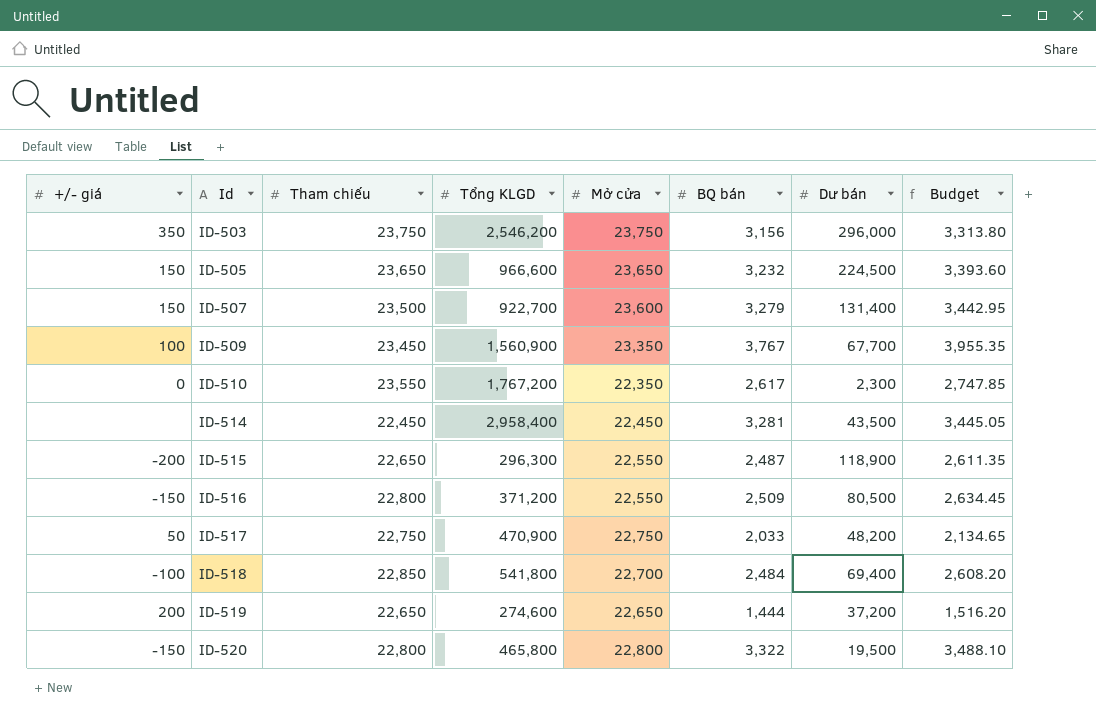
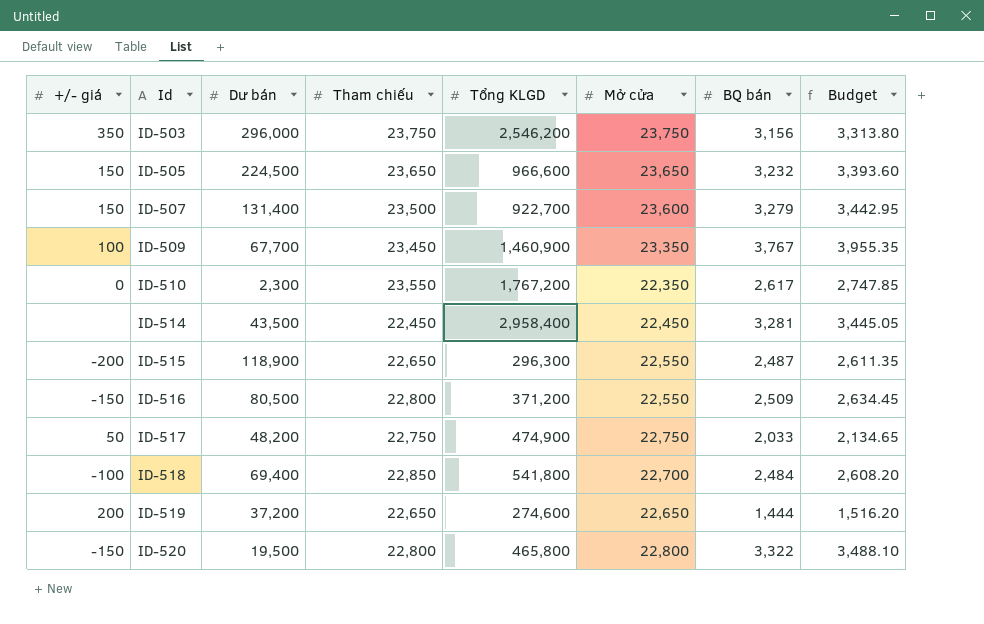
column Dư bán | position: 7 -> 3
ID-509 | Tổng KLGD: 1,560,900 -> 1,460,900
ID-517 | Tổng KLGD: 470,900 -> 474,900

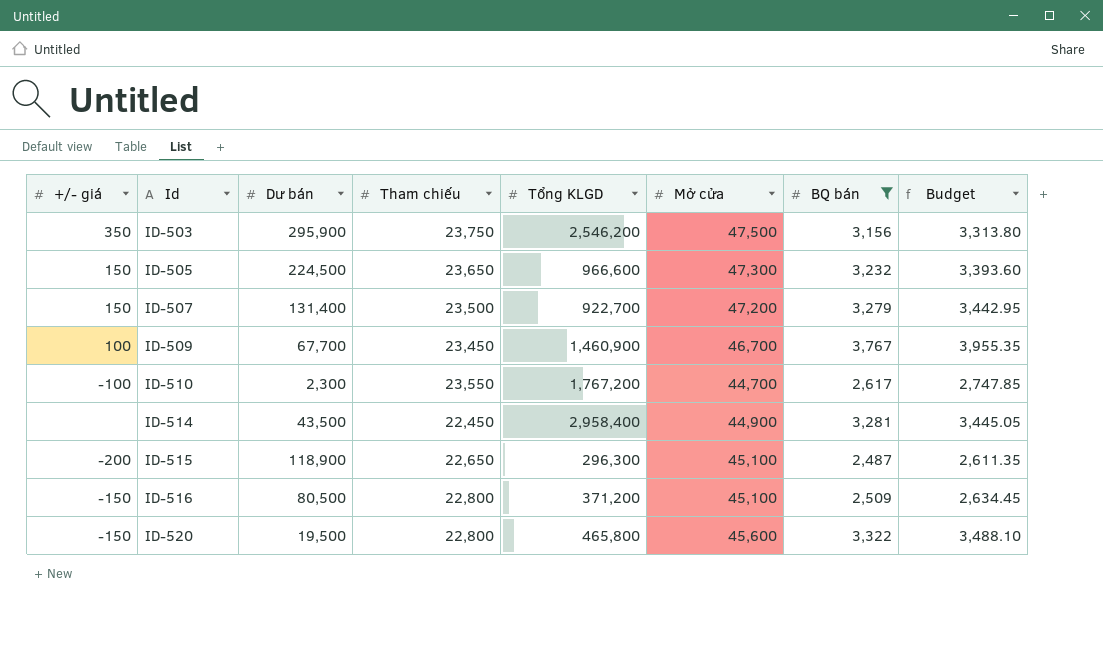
filter: none -> BQ bán >= 2,487
ID-503 | Dư bán: 296,000 -> 295,900
ID-503 | Mở cửa: 23,750 -> 47,500
ID-505 | Mở cửa: 23,650 -> 47,300
ID-507 | Mở cửa: 23,600 -> 47,200
ID-509 | Mở cửa: 23,350 -> 46,700
ID-510 | +/- giá: 0 -> -100
ID-510 | Mở cửa: 22,350 -> 44,700
ID-514 | Mở cửa: 22,450 -> 44,900
ID-515 | Mở cửa: 22,550 -> 45,100
ID-516 | Mở cửa: 22,550 -> 45,100
ID-520 | Mở cửa: 22,800 -> 45,600

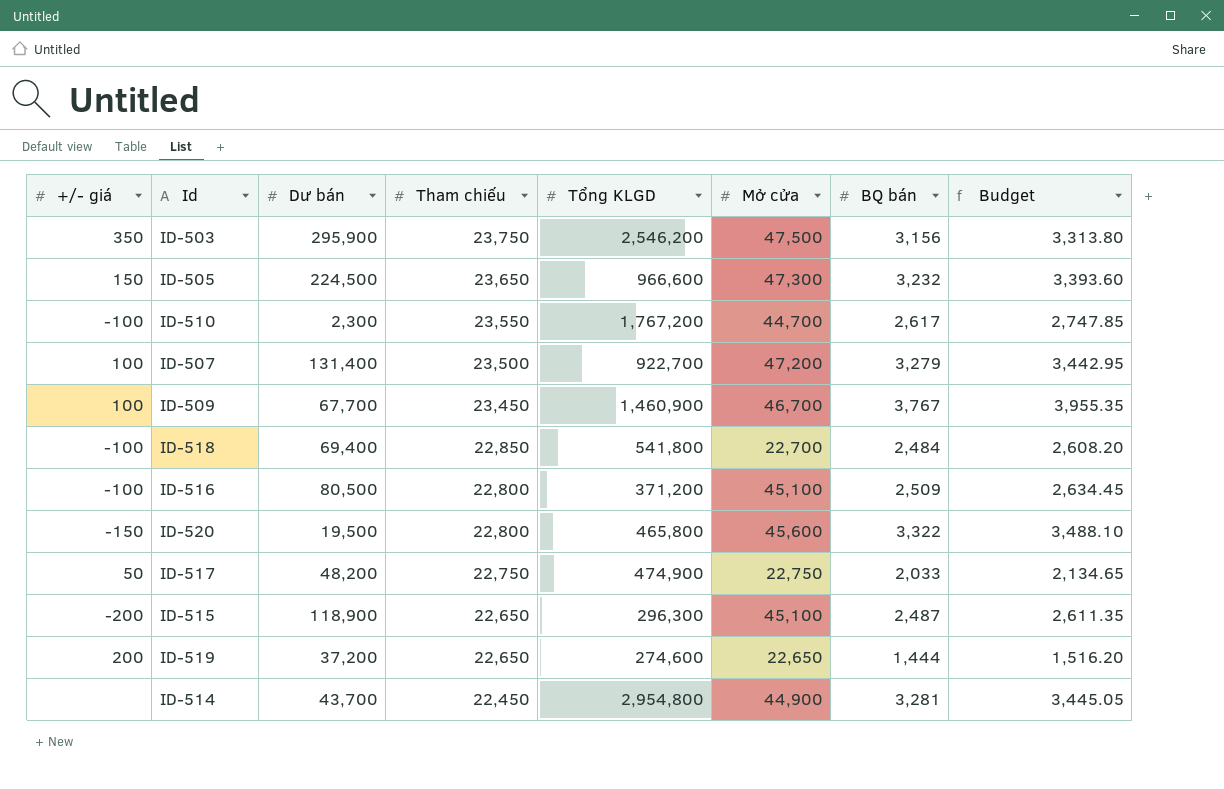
filter: BQ bán >= 2,487 -> none
row order: Id ascending -> Tham chiếu descending
ID-507 | +/- giá: 150 -> 100
ID-516 | +/- giá: -150 -> -100
ID-514 | Dư bán: 43,500 -> 43,700
ID-514 | Tổng KLGD: 2,958,400 -> 2,954,800

